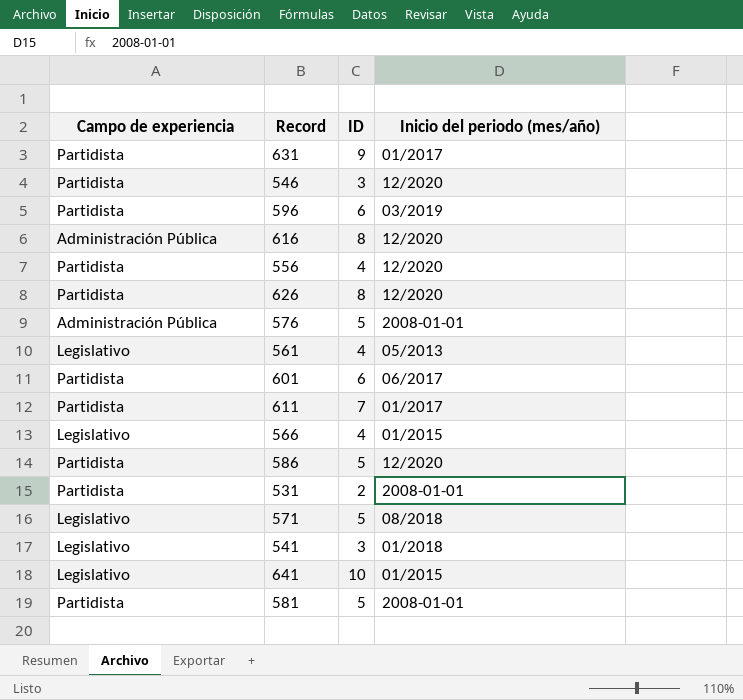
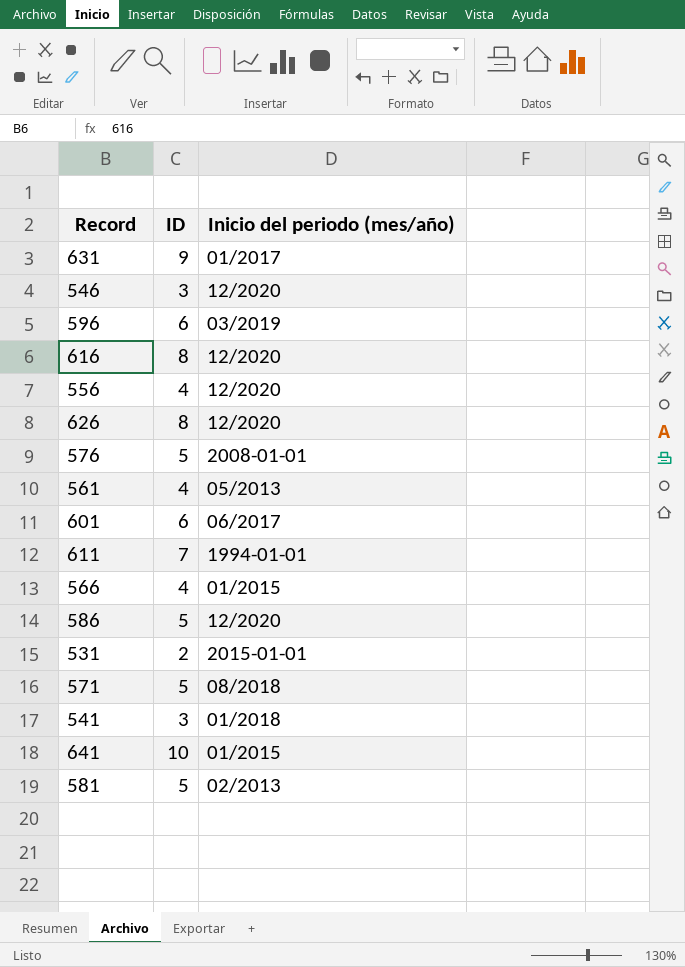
column Campo de experiencia | position: 1 -> none
611 | Inicio del periodo (mes/año): 01/2017 -> 1994-01-01
531 | Inicio del periodo (mes/año): 2008-01-01 -> 2015-01-01
581 | Inicio del periodo (mes/año): 2008-01-01 -> 02/2013

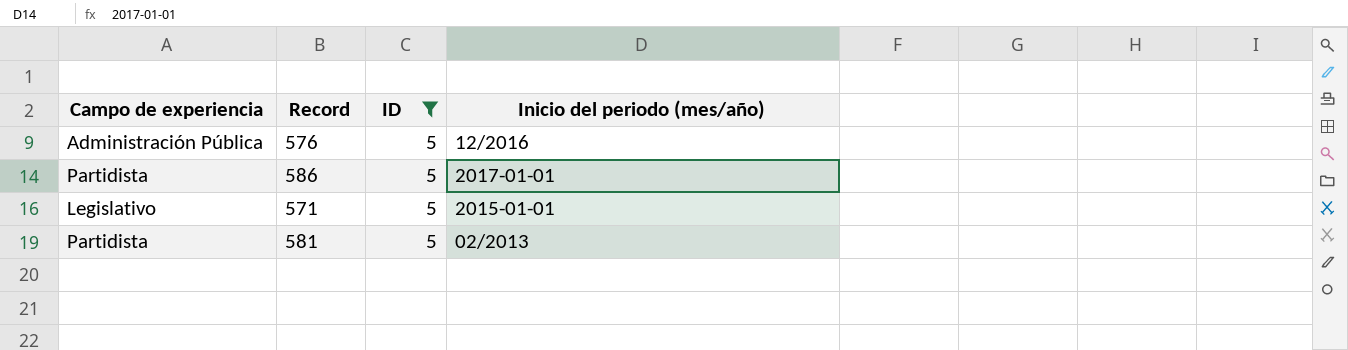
filter: none -> ID = 5
column Campo de experiencia | position: none -> 1
576 | Inicio del periodo (mes/año): 2008-01-01 -> 12/2016
586 | Inicio del periodo (mes/año): 12/2020 -> 2017-01-01
571 | Inicio del periodo (mes/año): 08/2018 -> 2015-01-01

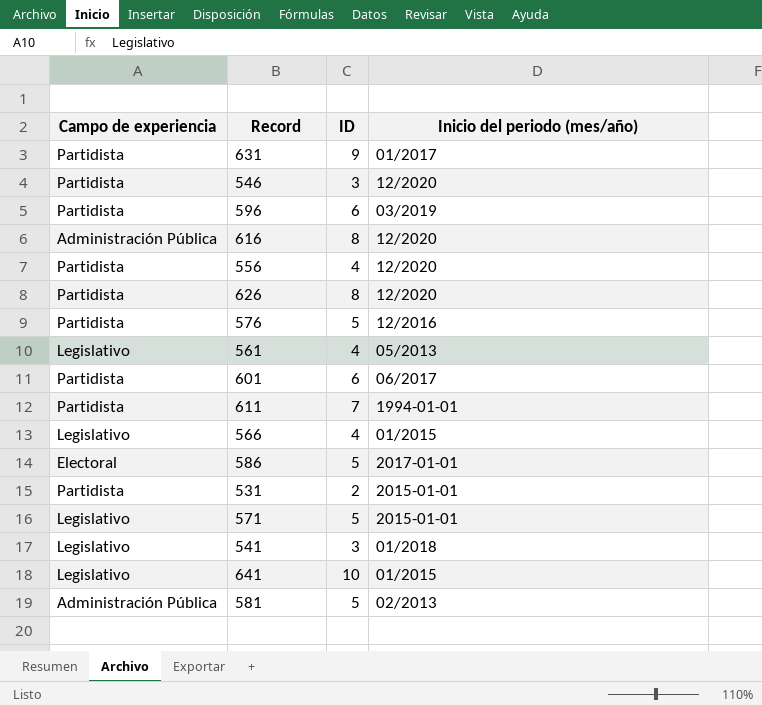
filter: ID = 5 -> none
576 | Campo de experiencia: Administración Pública -> Partidista
586 | Campo de experiencia: Partidista -> Electoral
581 | Campo de experiencia: Partidista -> Administración Pública

